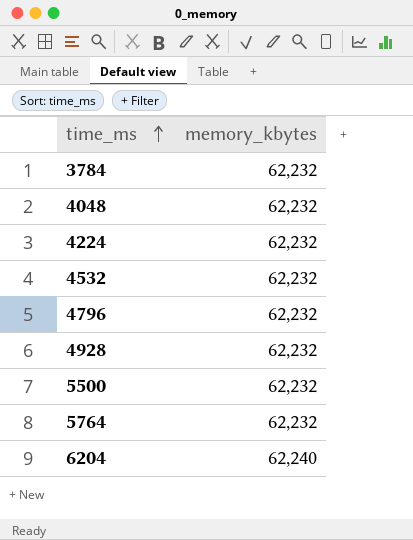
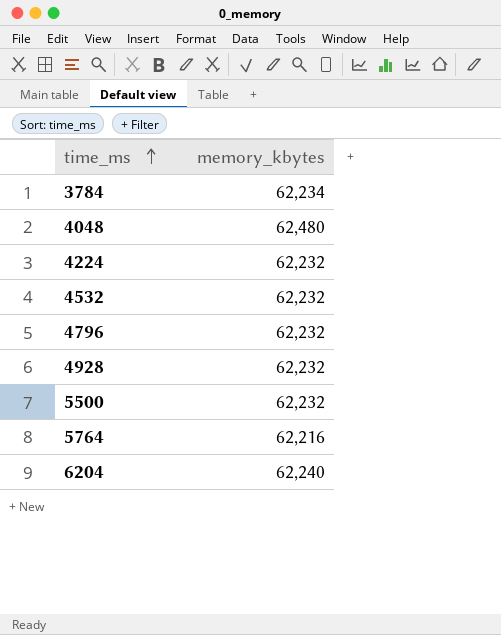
3784 | memory_kbytes: 62,232 -> 62,234
4048 | memory_kbytes: 62,232 -> 62,480
5764 | memory_kbytes: 62,232 -> 62,216

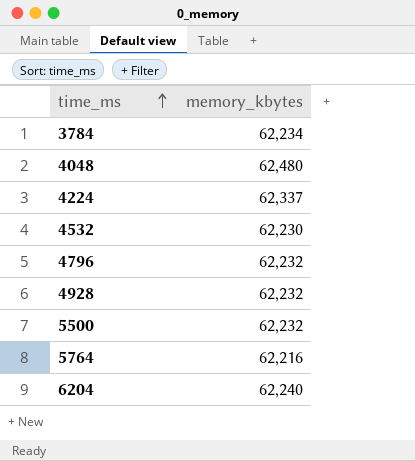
4224 | memory_kbytes: 62,232 -> 62,337
4532 | memory_kbytes: 62,232 -> 62,230

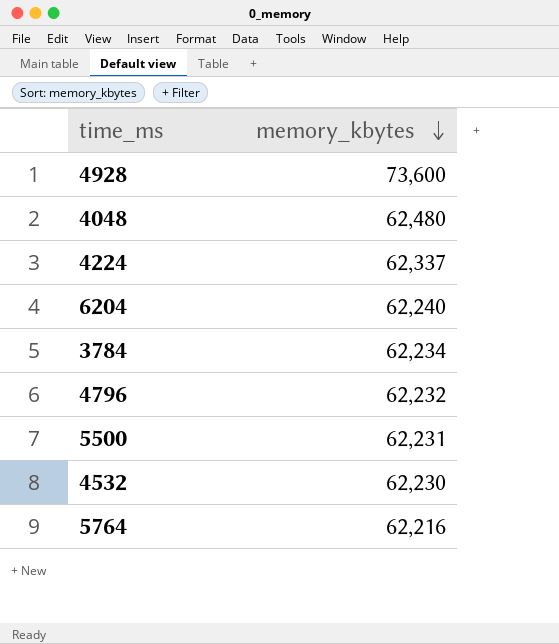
row order: time_ms ascending -> memory_kbytes descending
4928 | memory_kbytes: 62,232 -> 73,600
5500 | memory_kbytes: 62,232 -> 62,231

